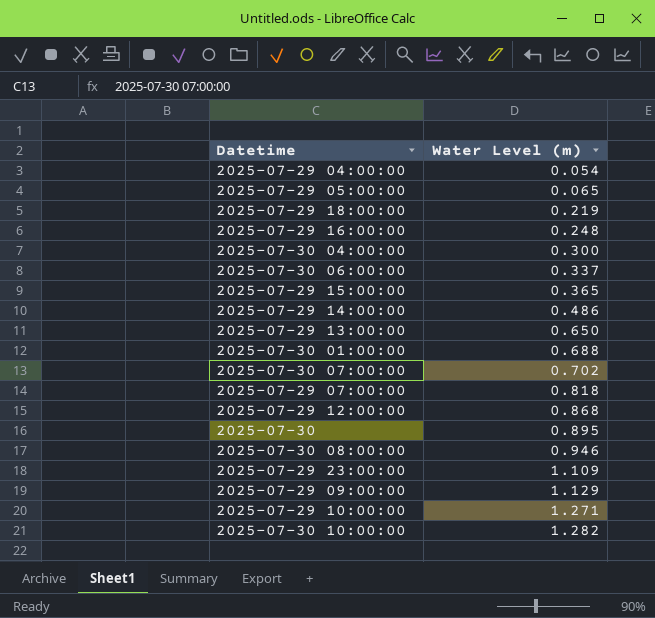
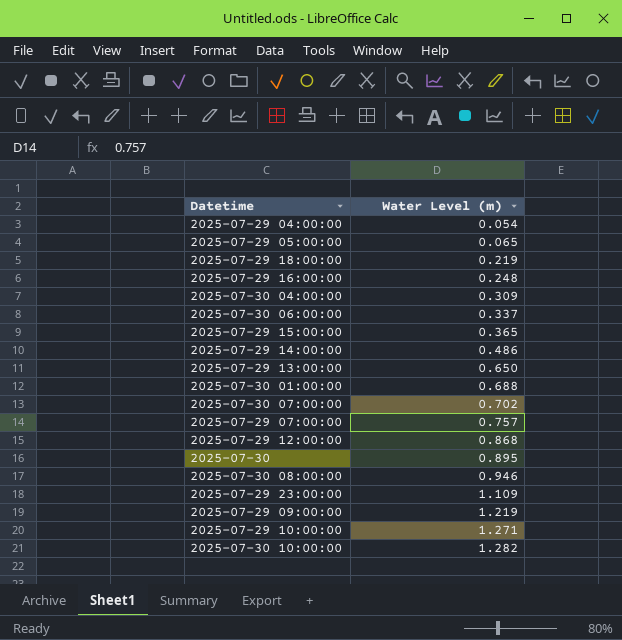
2025-07-30 04:00:00 | Water Level (m): 0.300 -> 0.309
2025-07-29 07:00:00 | Water Level (m): 0.818 -> 0.757
2025-07-29 09:00:00 | Water Level (m): 1.129 -> 1.219

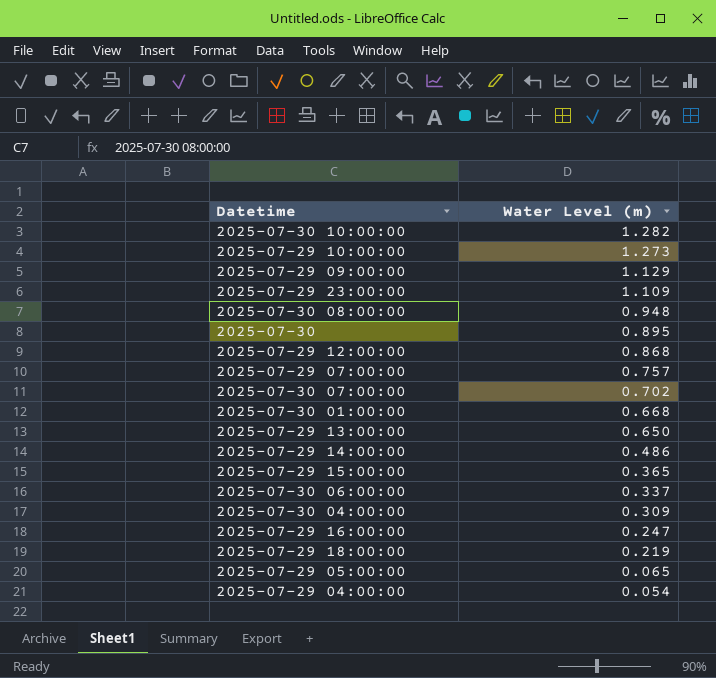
row order: Water Level (m) ascending -> Water Level (m) descending
2025-07-29 10:00:00 | Water Level (m): 1.271 -> 1.273
2025-07-29 09:00:00 | Water Level (m): 1.219 -> 1.129
2025-07-30 08:00:00 | Water Level (m): 0.946 -> 0.948
2025-07-30 01:00:00 | Water Level (m): 0.688 -> 0.668
2025-07-29 16:00:00 | Water Level (m): 0.248 -> 0.247

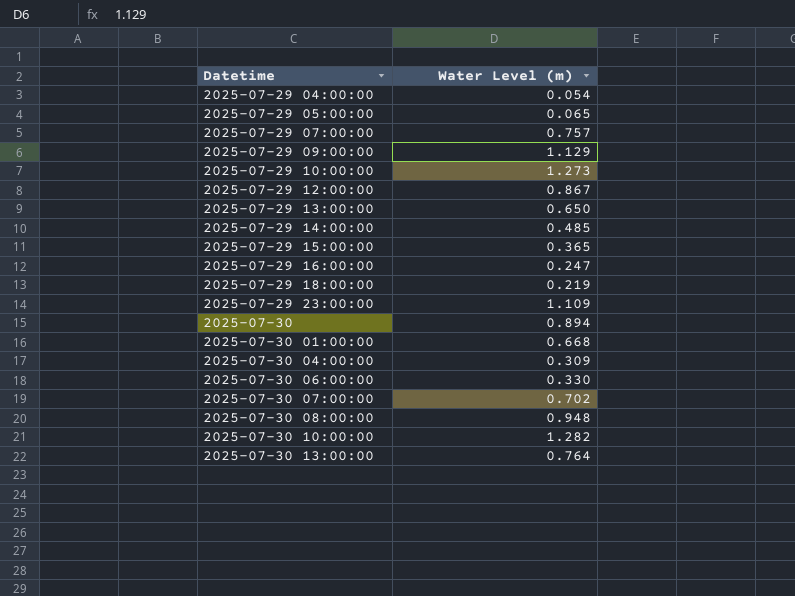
row order: Water Level (m) descending -> Datetime ascending
2025-07-29 12:00:00 | Water Level (m): 0.868 -> 0.867
2025-07-29 14:00:00 | Water Level (m): 0.486 -> 0.485
2025-07-30 | Water Level (m): 0.895 -> 0.894
2025-07-30 06:00:00 | Water Level (m): 0.337 -> 0.330
row 2025-07-30 13:00:00: none -> 0.764

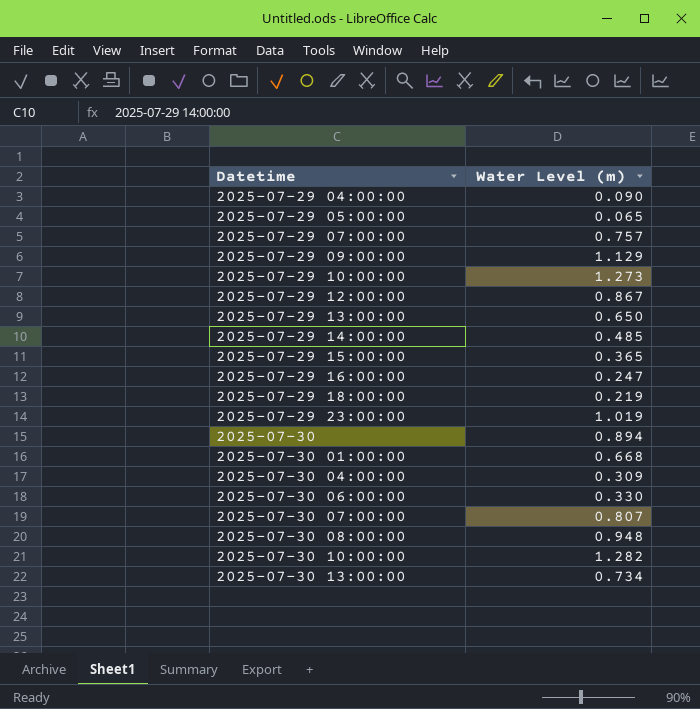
2025-07-29 04:00:00 | Water Level (m): 0.054 -> 0.090
2025-07-29 23:00:00 | Water Level (m): 1.109 -> 1.019
2025-07-30 07:00:00 | Water Level (m): 0.702 -> 0.807
2025-07-30 13:00:00 | Water Level (m): 0.764 -> 0.734

